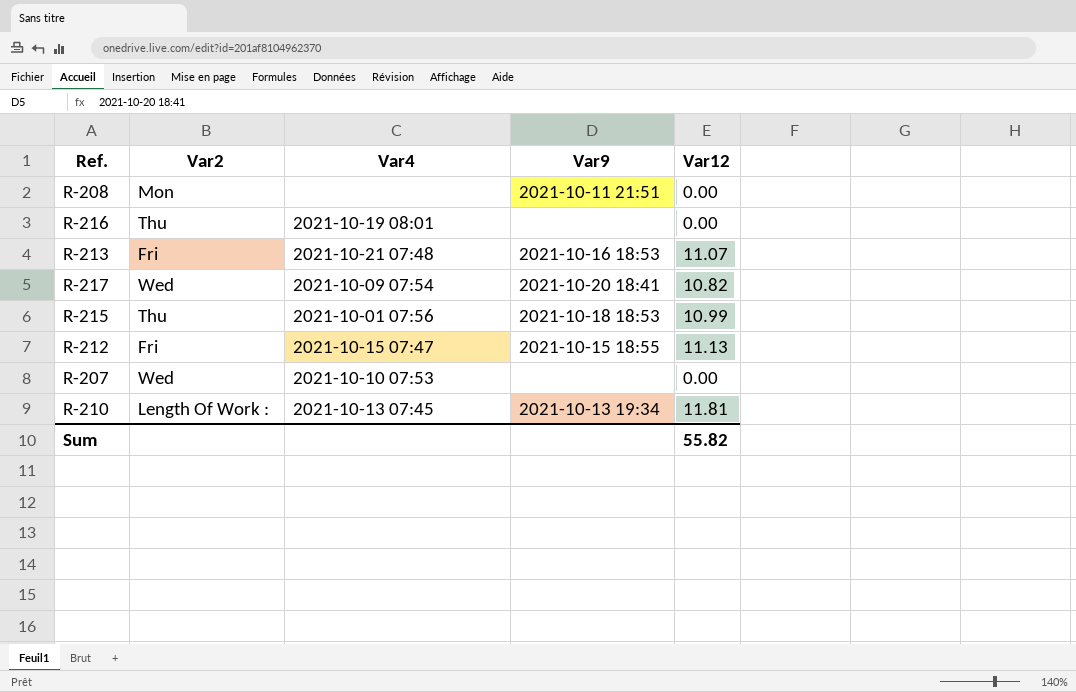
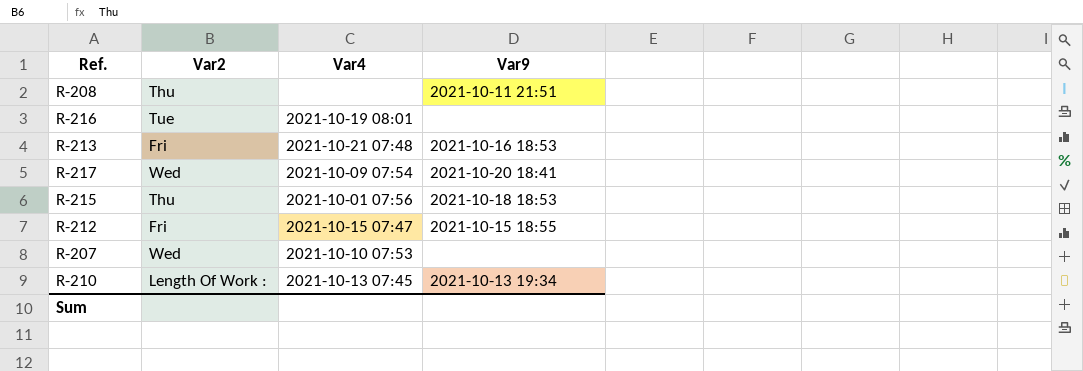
column Var12 | position: 5 -> none
R-208 | Var2: Mon -> Thu
R-216 | Var2: Thu -> Tue

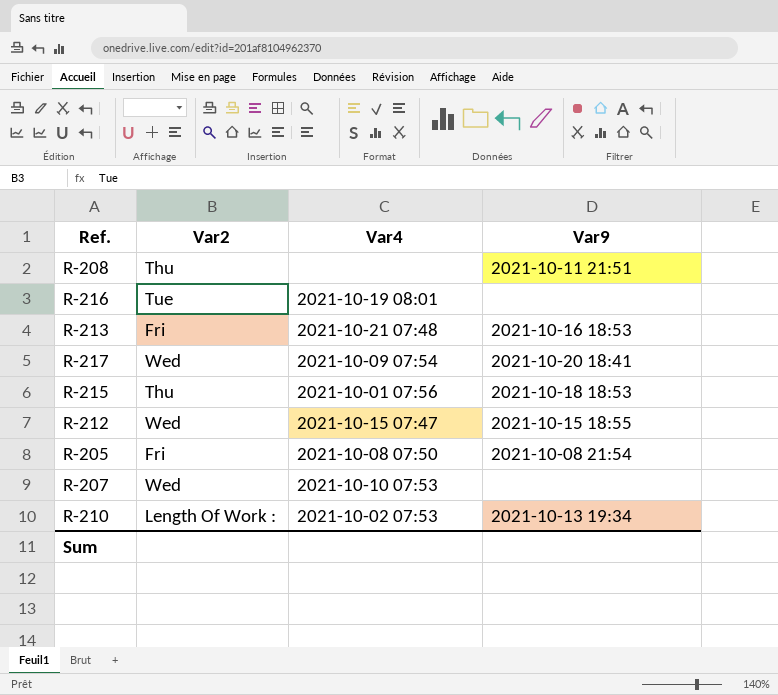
R-212 | Var2: Fri -> Wed
row R-205: none -> Fri | 2021-10-08 07:50 | 2021-10-08 21:54
R-210 | Var4: 2021-10-13 07:45 -> 2021-10-02 07:53

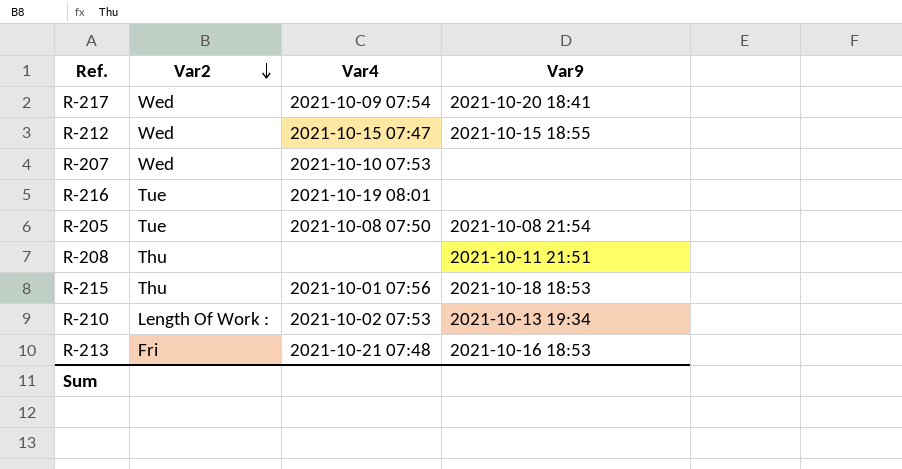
row order: none -> Var2 descending
R-205 | Var2: Fri -> Tue

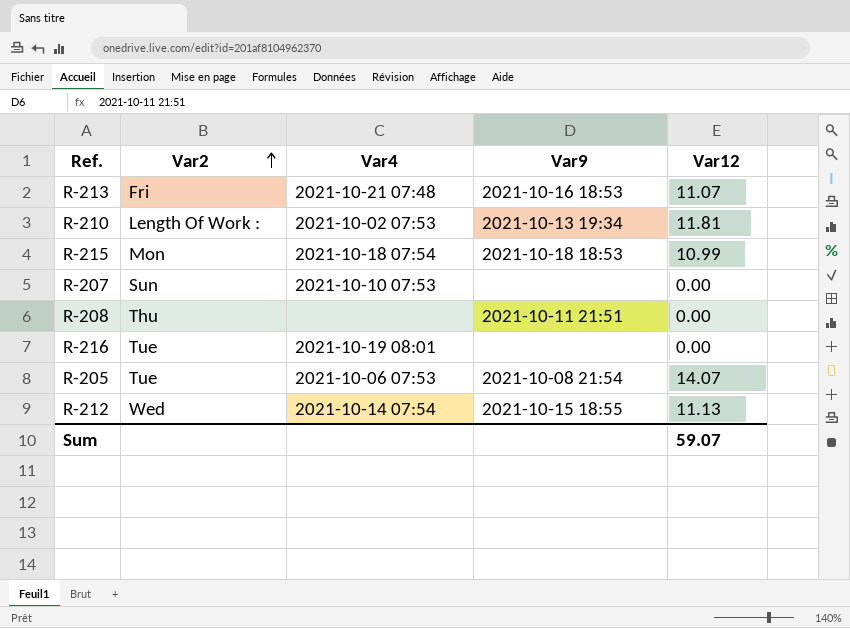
row order: Var2 descending -> Var2 ascending
column Var12 | position: none -> 5
row R-217: Wed | 2021-10-09 07:54 | 2021-10-20 18:41 -> none
R-215 | Var2: Thu -> Mon
R-215 | Var4: 2021-10-01 07:56 -> 2021-10-18 07:54
R-207 | Var2: Wed -> Sun
R-205 | Var4: 2021-10-08 07:50 -> 2021-10-06 07:53
R-212 | Var4: 2021-10-15 07:47 -> 2021-10-14 07:54

